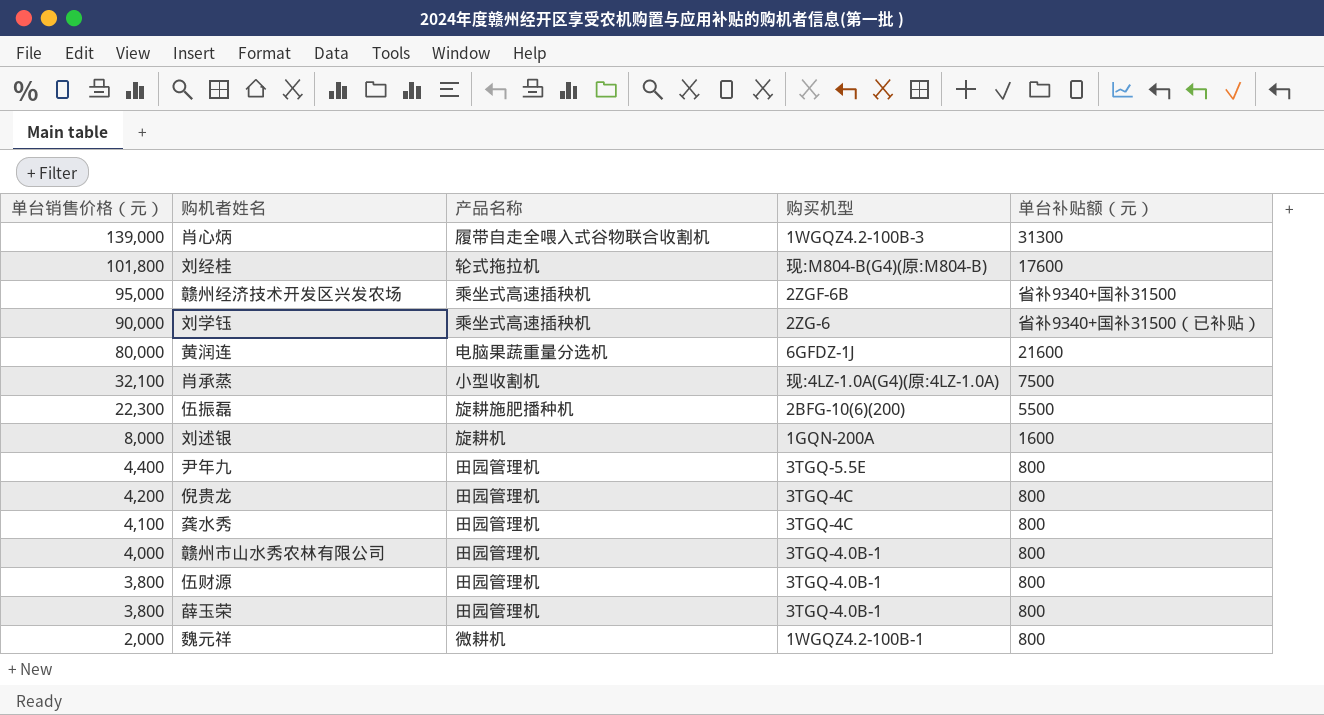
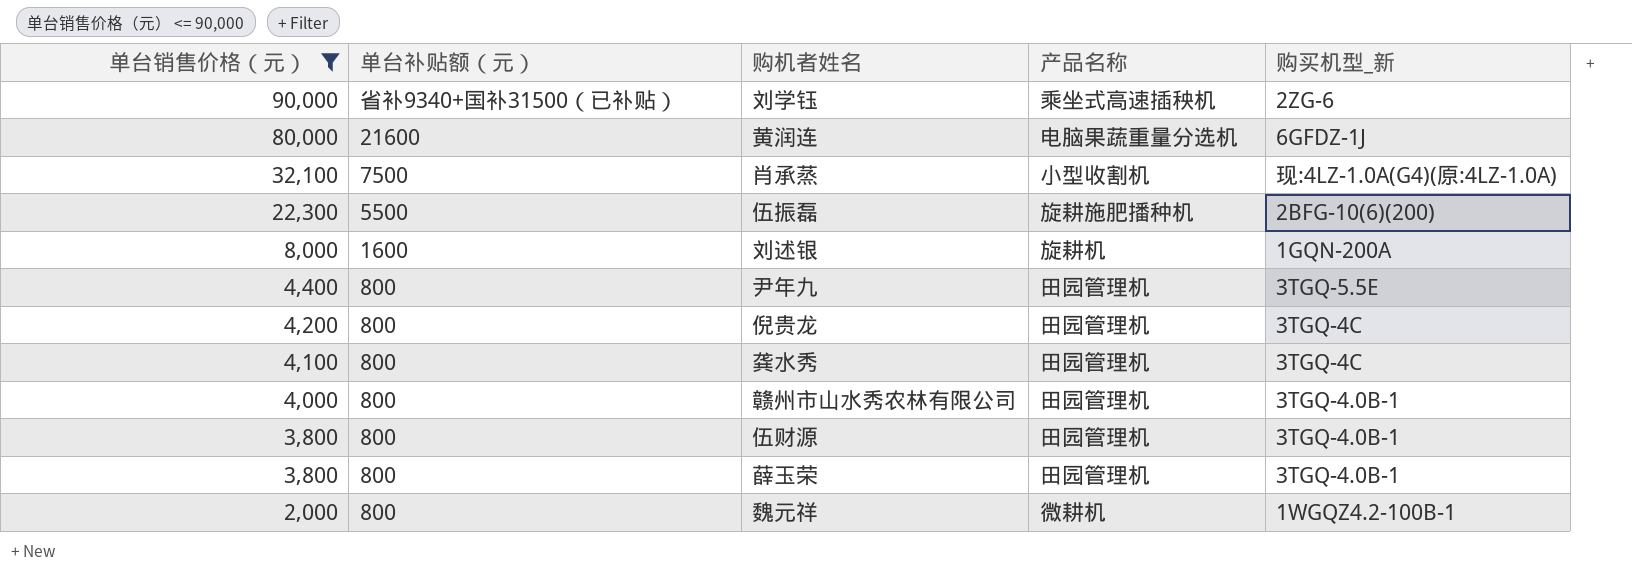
filter: none -> 单台销售价格（元） <= 90,000
column 单台补贴额（元） | position: 5 -> 2
column name: 购买机型 -> 购买机型_新

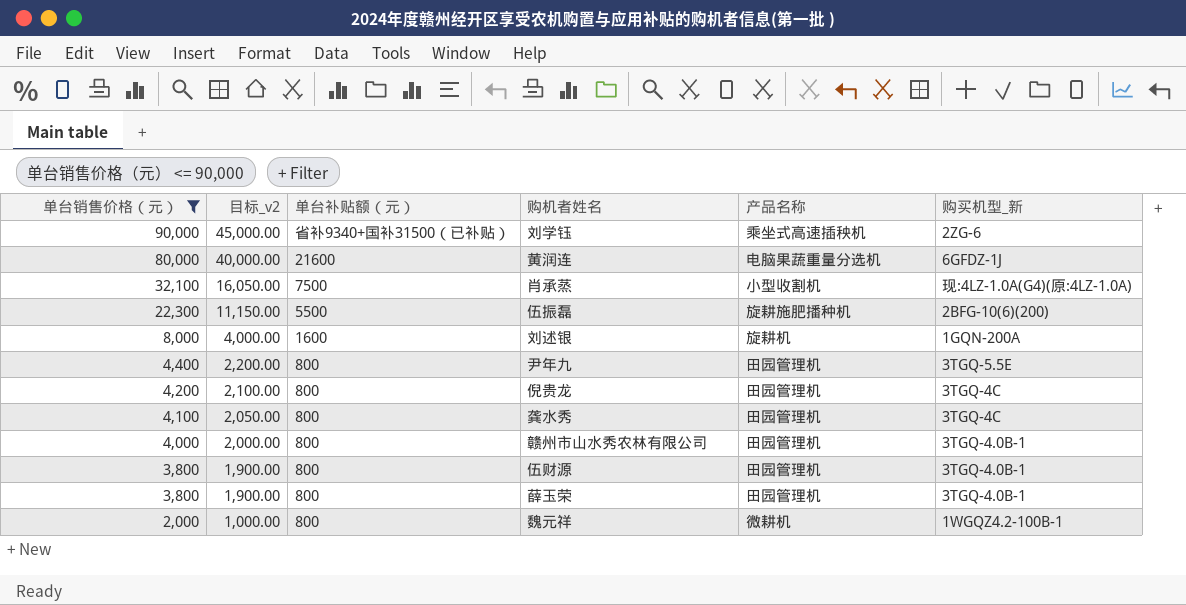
column 目标_v2 | formula: none -> [单台销售价格（元）] * 0.5

